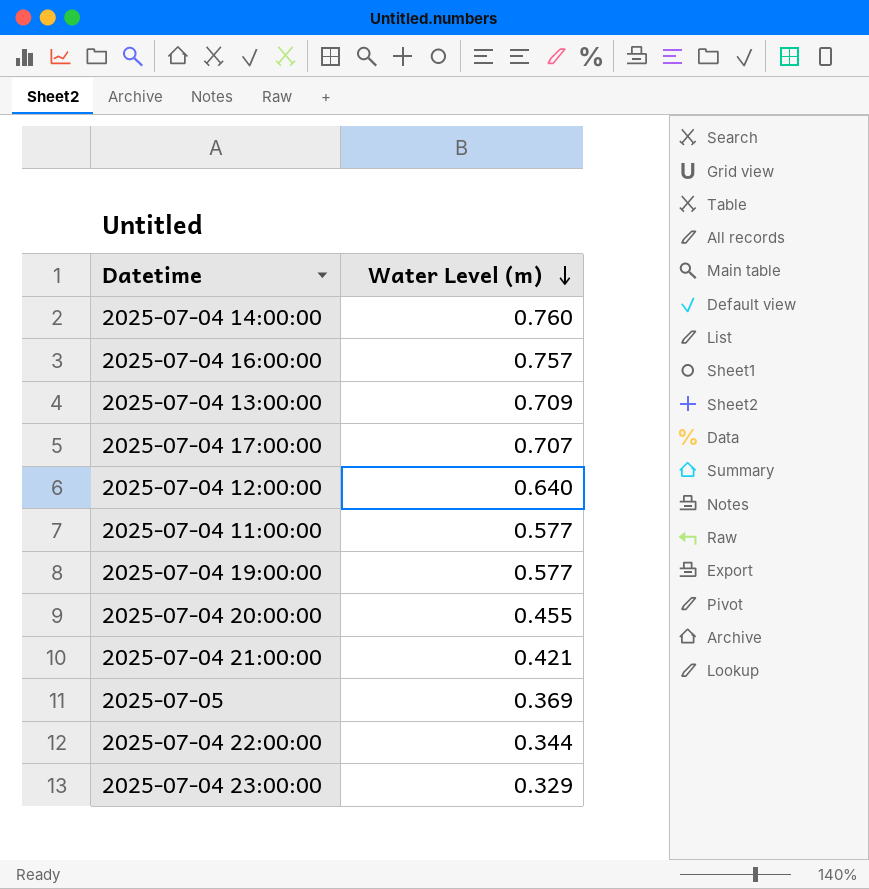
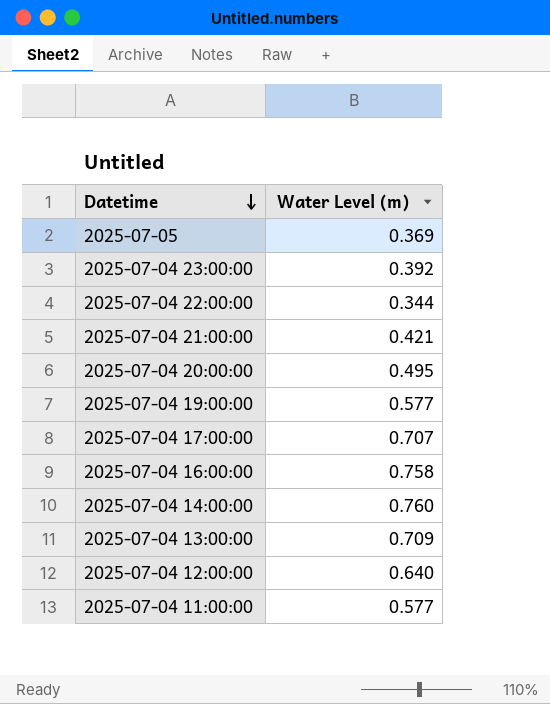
row order: Water Level (m) descending -> Datetime descending
2025-07-04 23:00:00 | Water Level (m): 0.329 -> 0.392
2025-07-04 20:00:00 | Water Level (m): 0.455 -> 0.495
2025-07-04 16:00:00 | Water Level (m): 0.757 -> 0.758

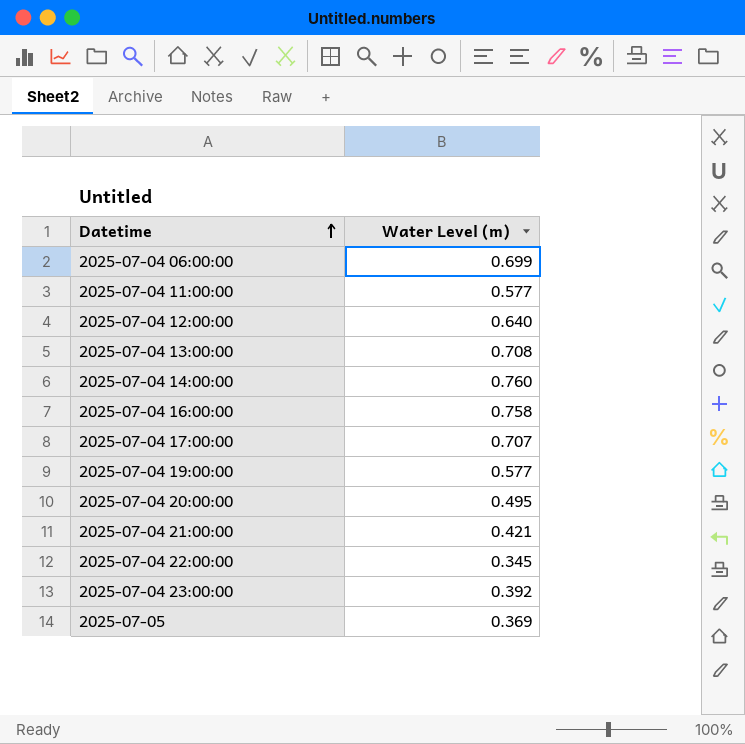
row order: Datetime descending -> Datetime ascending
row 2025-07-04 06:00:00: none -> 0.699
2025-07-04 13:00:00 | Water Level (m): 0.709 -> 0.708
2025-07-04 22:00:00 | Water Level (m): 0.344 -> 0.345

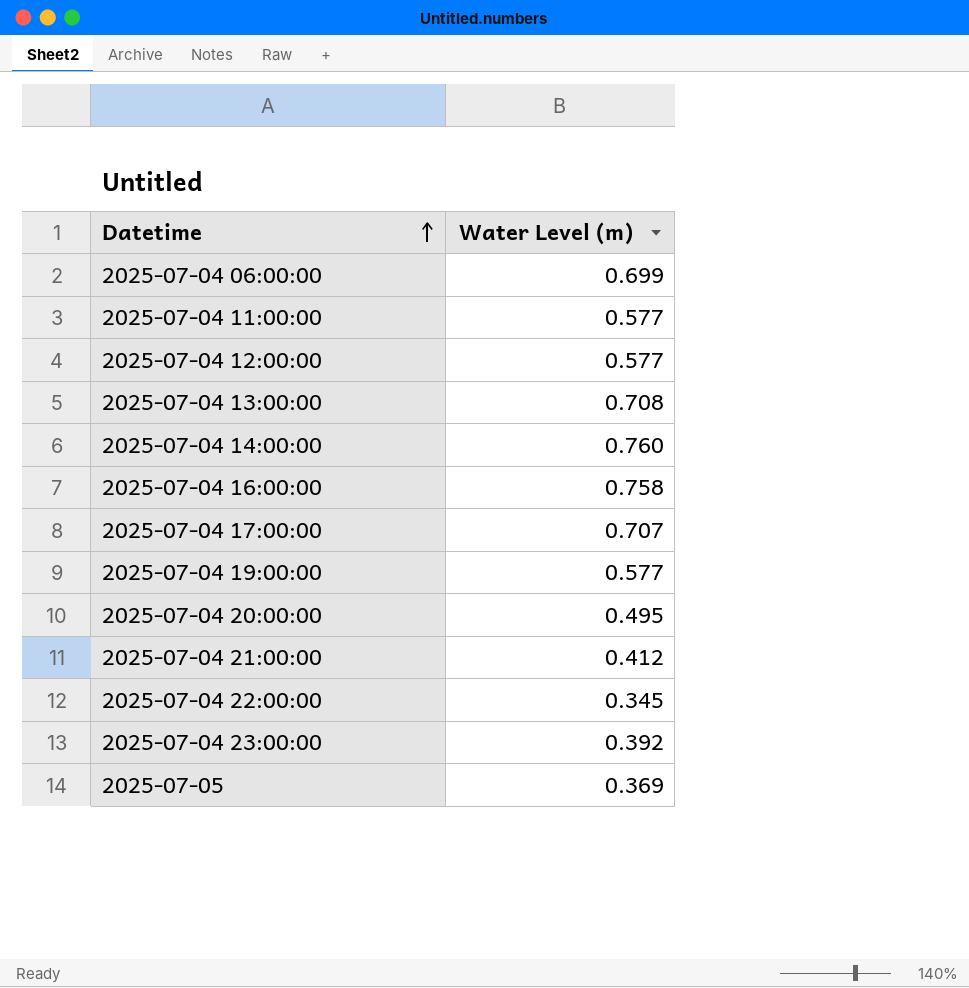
2025-07-04 12:00:00 | Water Level (m): 0.640 -> 0.577
2025-07-04 21:00:00 | Water Level (m): 0.421 -> 0.412

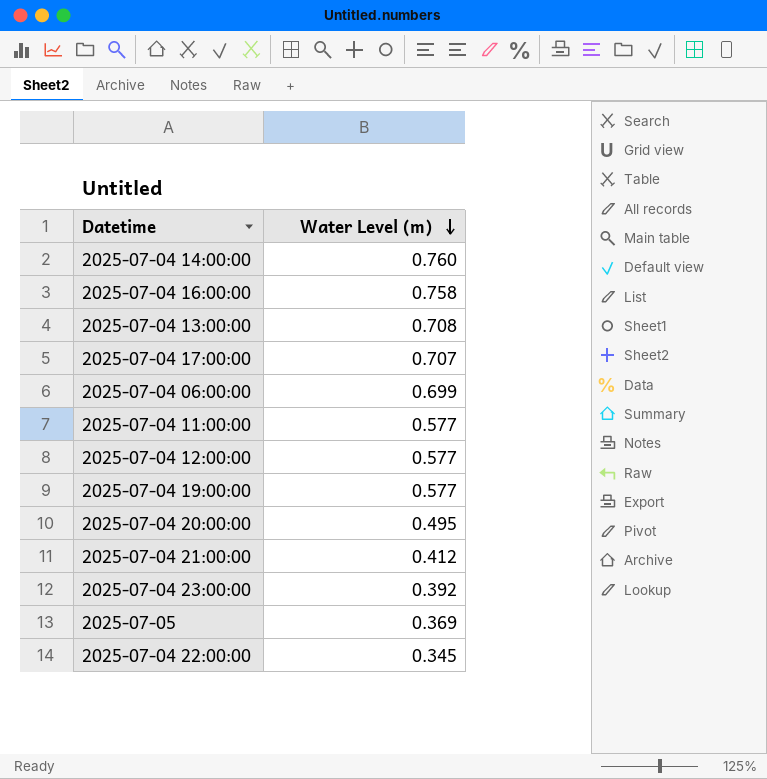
row order: Datetime ascending -> Water Level (m) descending

